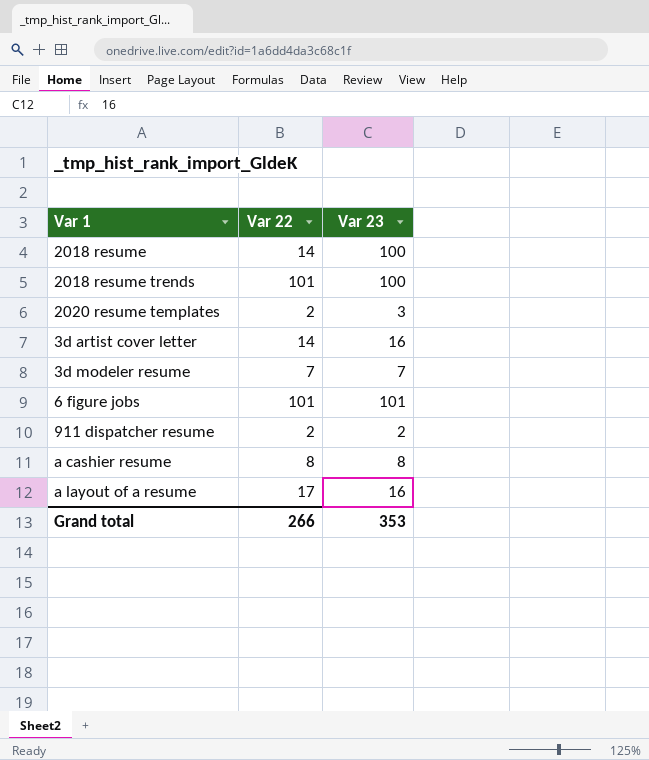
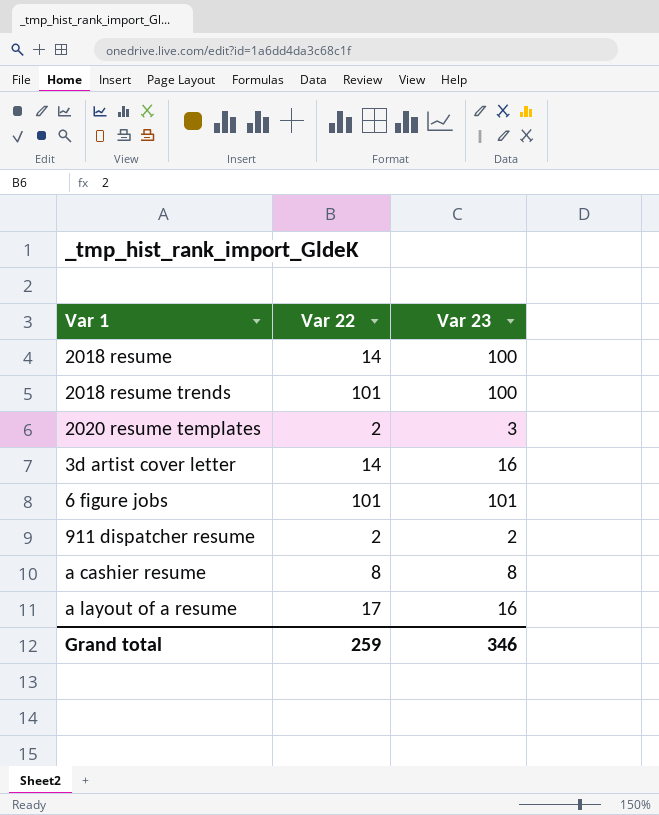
row 3d modeler resume: 7 | 7 -> none
Grand total | Var 22: 266 -> 259
Grand total | Var 23: 353 -> 346

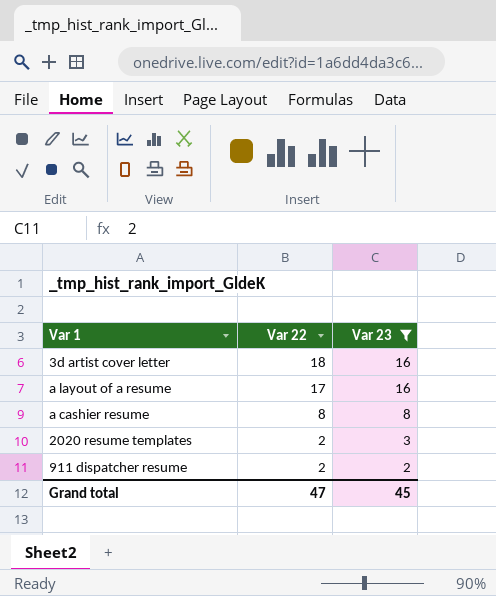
filter: none -> Var 23 <= 16
row order: none -> Var 22 descending
3d artist cover letter | Var 22: 14 -> 18
Grand total | Var 22: 259 -> 47
Grand total | Var 23: 346 -> 45

